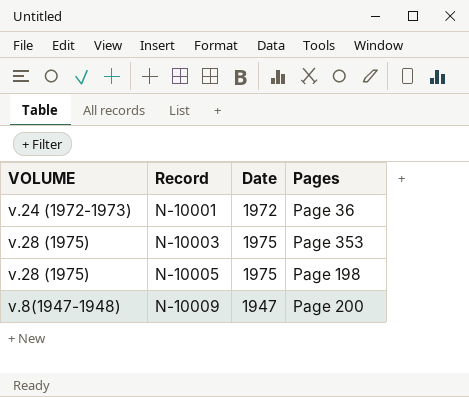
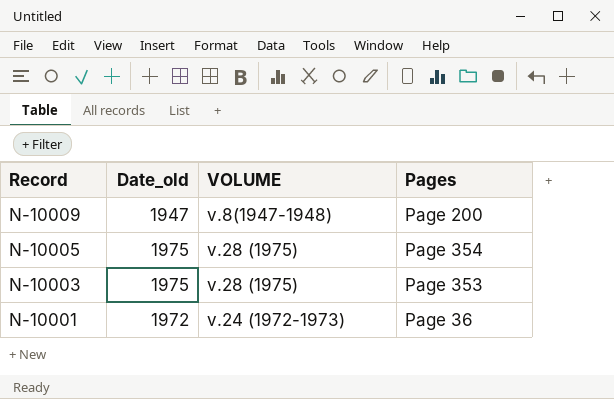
row order: Record ascending -> Record descending
column name: Date -> Date_old
column VOLUME | position: 1 -> 3
N-10005 | Pages: Page 198 -> Page 354

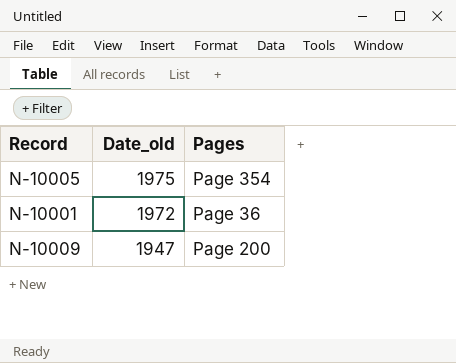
row order: Record descending -> Date_old descending
column VOLUME | position: 3 -> none
row N-10003: 1975 | v.28 (1975) | Page 353 -> none

